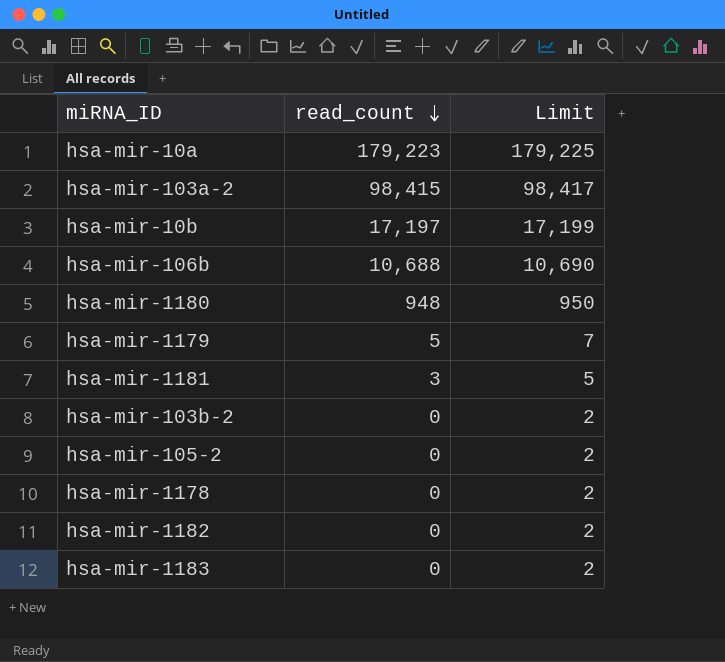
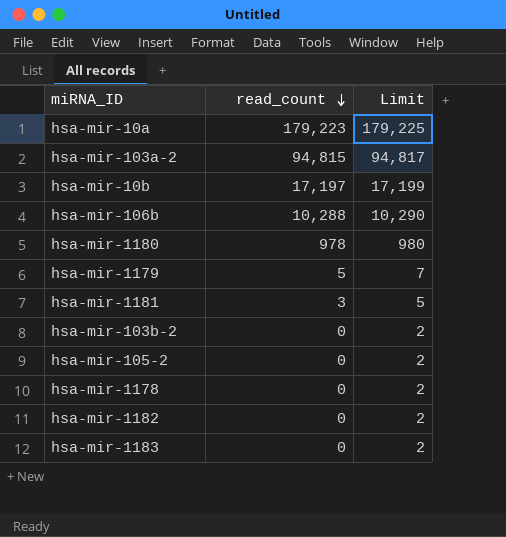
hsa-mir-103a-2 | read_count: 98,415 -> 94,815
hsa-mir-103a-2 | Limit: 98,417 -> 94,817
hsa-mir-106b | read_count: 10,688 -> 10,288
hsa-mir-106b | Limit: 10,690 -> 10,290
hsa-mir-1180 | read_count: 948 -> 978
hsa-mir-1180 | Limit: 950 -> 980

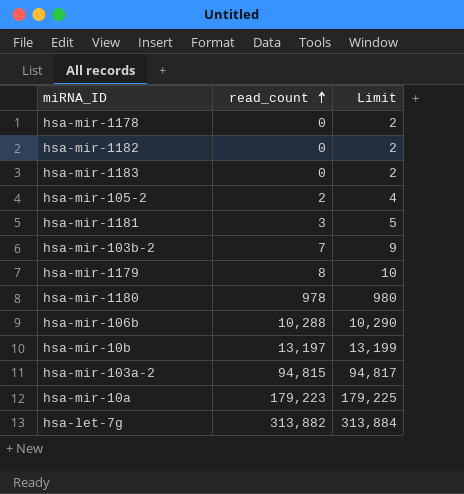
row order: read_count descending -> read_count ascending
hsa-mir-105-2 | read_count: 0 -> 2
hsa-mir-105-2 | Limit: 2 -> 4
hsa-mir-103b-2 | read_count: 0 -> 7
hsa-mir-103b-2 | Limit: 2 -> 9
hsa-mir-1179 | read_count: 5 -> 8
hsa-mir-1179 | Limit: 7 -> 10
hsa-mir-10b | read_count: 17,197 -> 13,197
hsa-mir-10b | Limit: 17,199 -> 13,199
row hsa-let-7g: none -> 313,882 | 313,884

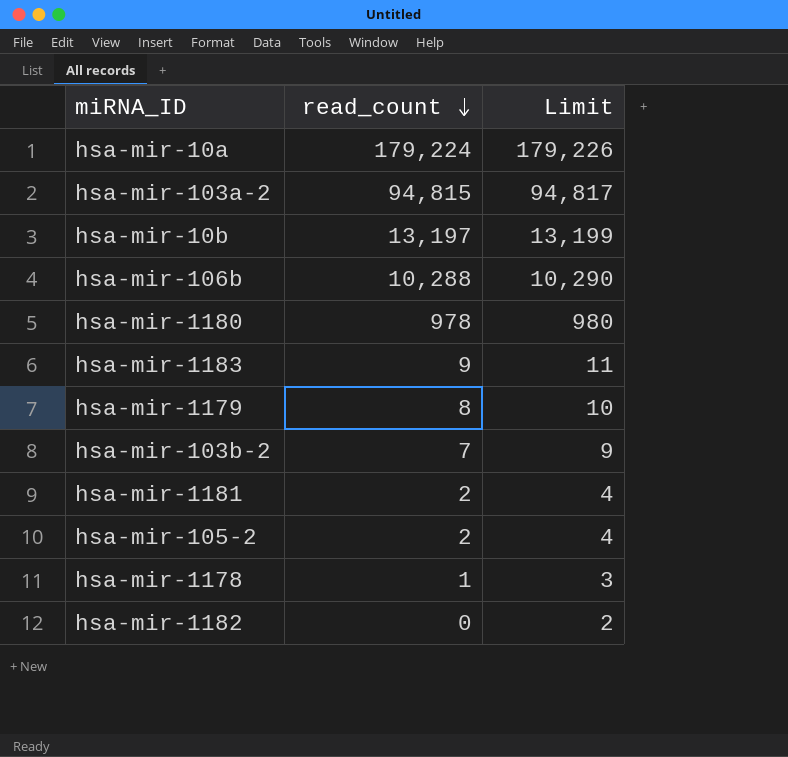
row order: read_count ascending -> read_count descending
row hsa-let-7g: 313,882 | 313,884 -> none
hsa-mir-10a | read_count: 179,223 -> 179,224
hsa-mir-10a | Limit: 179,225 -> 179,226
hsa-mir-1183 | read_count: 0 -> 9
hsa-mir-1183 | Limit: 2 -> 11
hsa-mir-1181 | read_count: 3 -> 2
hsa-mir-1181 | Limit: 5 -> 4
hsa-mir-1178 | read_count: 0 -> 1
hsa-mir-1178 | Limit: 2 -> 3

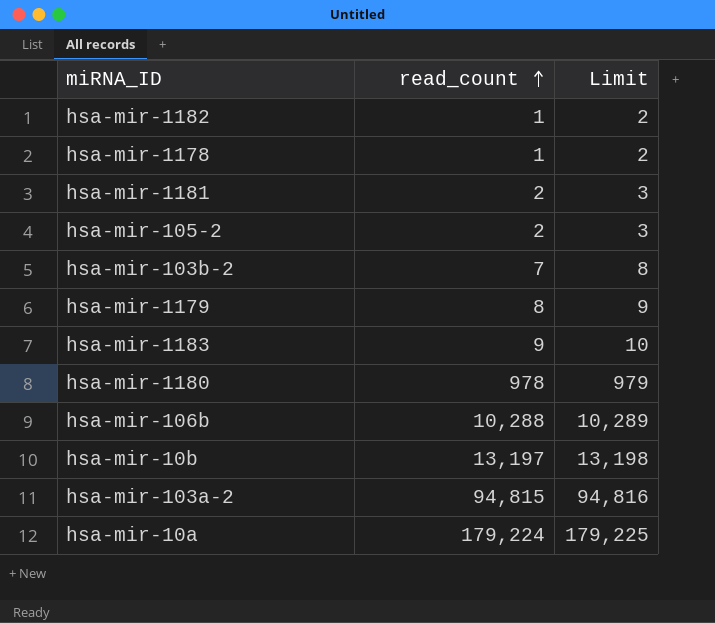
row order: read_count descending -> read_count ascending
column Limit | formula: [read_count] + 2 -> [read_count] + 1
hsa-mir-1182 | read_count: 0 -> 1

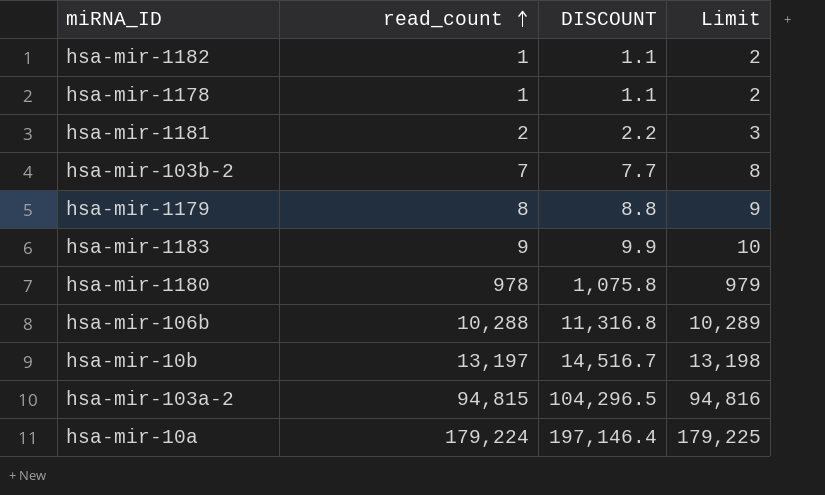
column DISCOUNT | formula: none -> [read_count] * 1.1
row hsa-mir-105-2: 2 | 3 -> none

